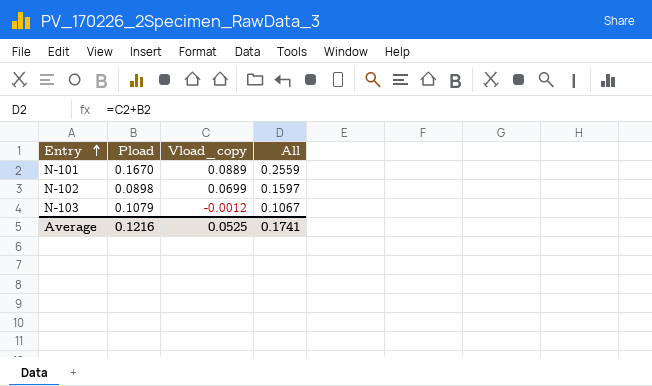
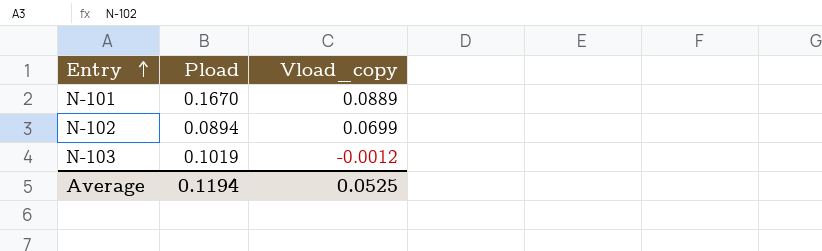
column All | formula: [Pload] + [Vload_copy] -> none
N-102 | Pload: 0.0898 -> 0.0894
N-103 | Pload: 0.1079 -> 0.1019
Average | Pload: 0.1216 -> 0.1194

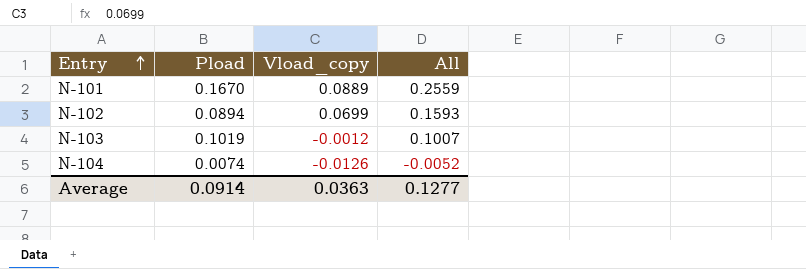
column All | formula: none -> [Pload] + [Vload_copy]
row N-104: none -> 0.0074 | -0.0126 | -0.0052
Average | Pload: 0.1194 -> 0.0914
Average | Vload_copy: 0.0525 -> 0.0363

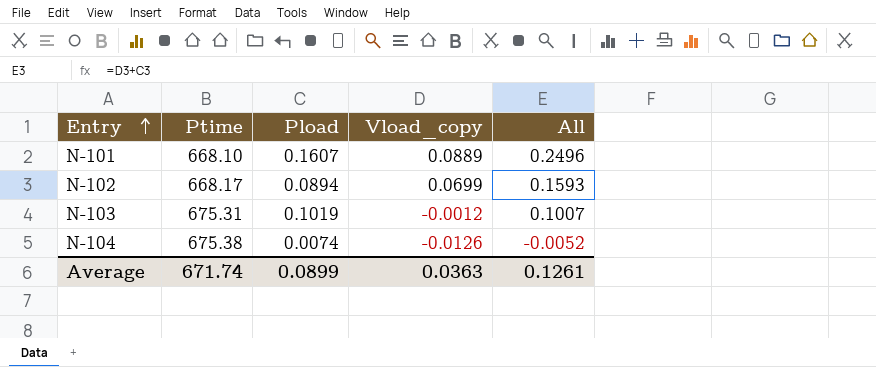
column Ptime | position: none -> 2
N-101 | Pload: 0.1670 -> 0.1607
N-101 | All: 0.2559 -> 0.2496
Average | Pload: 0.0914 -> 0.0899
Average | All: 0.1277 -> 0.1261

